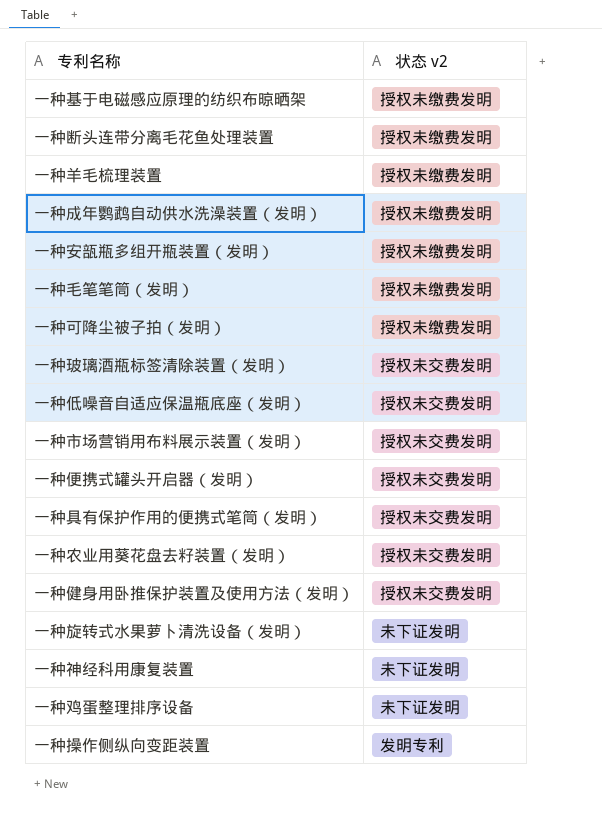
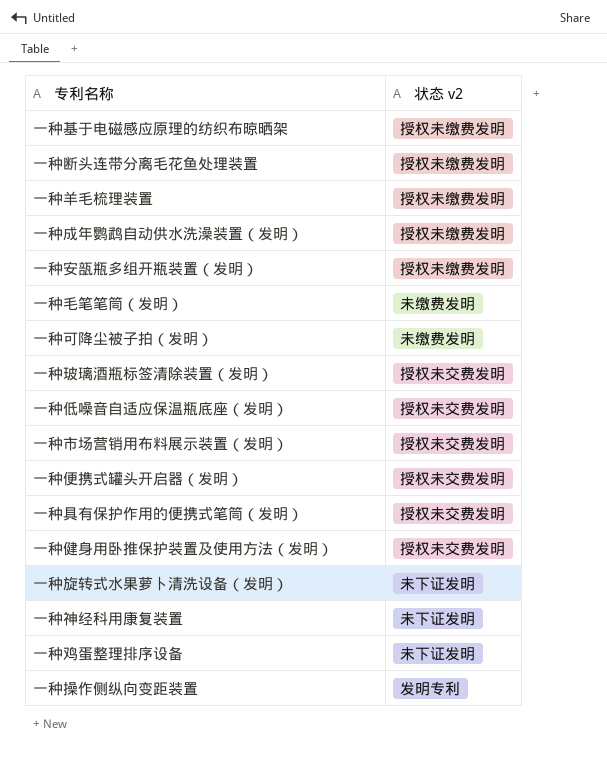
row 一种农业用葵花盘去籽装置（发明）: 授权未交费发明 -> none
一种毛笔笔筒（发明） | 状态 v2: 授权未缴费发明 -> 未缴费发明
一种可降尘被子拍（发明） | 状态 v2: 授权未缴费发明 -> 未缴费发明

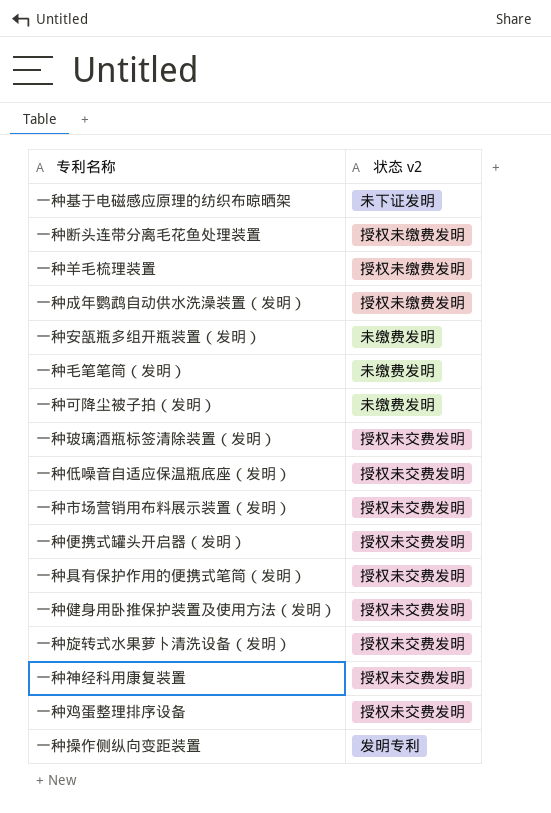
一种基于电磁感应原理的纺织布晾晒架 | 状态 v2: 授权未缴费发明 -> 未下证发明
一种安瓿瓶多组开瓶装置（发明） | 状态 v2: 授权未缴费发明 -> 未缴费发明
一种旋转式水果萝卜清洗设备（发明） | 状态 v2: 未下证发明 -> 授权未交费发明
一种神经科用康复装置 | 状态 v2: 未下证发明 -> 授权未交费发明
一种鸡蛋整理排序设备 | 状态 v2: 未下证发明 -> 授权未交费发明

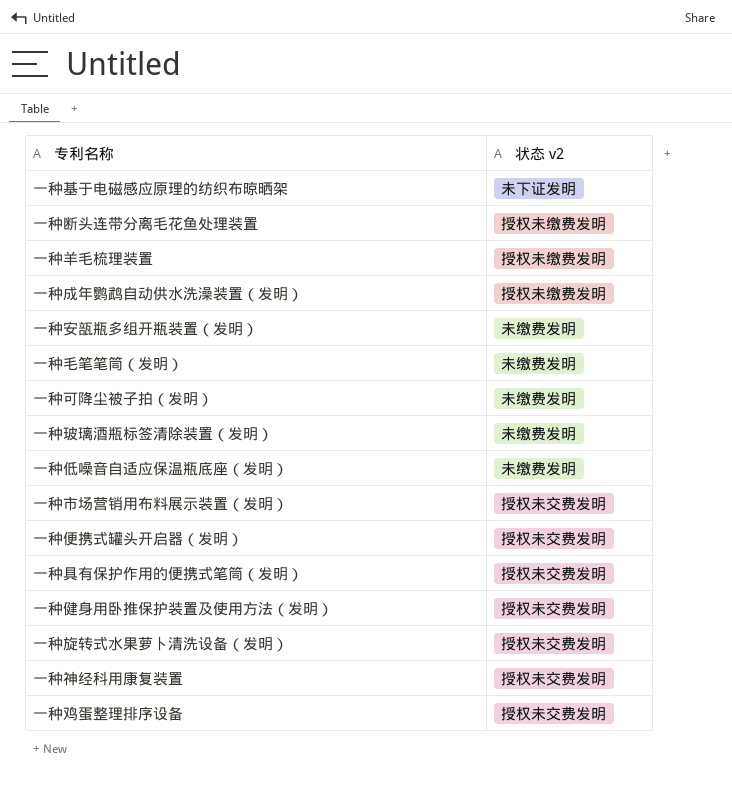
row 一种操作侧纵向变距装置: 发明专利 -> none
一种玻璃酒瓶标签清除装置（发明） | 状态 v2: 授权未交费发明 -> 未缴费发明
一种低噪音自适应保温瓶底座（发明） | 状态 v2: 授权未交费发明 -> 未缴费发明

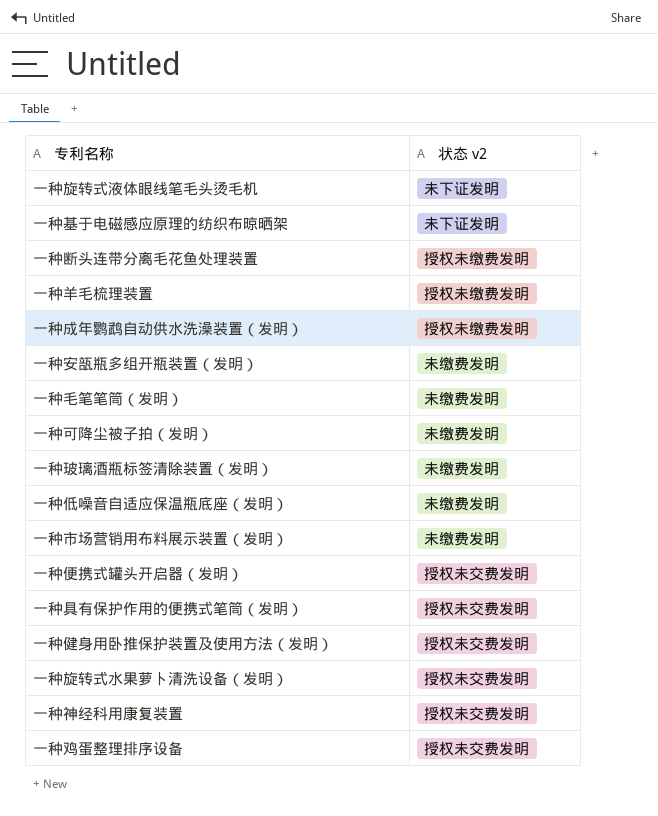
row 一种旋转式液体眼线笔毛头烫毛机: none -> 未下证发明
一种市场营销用布料展示装置（发明） | 状态 v2: 授权未交费发明 -> 未缴费发明

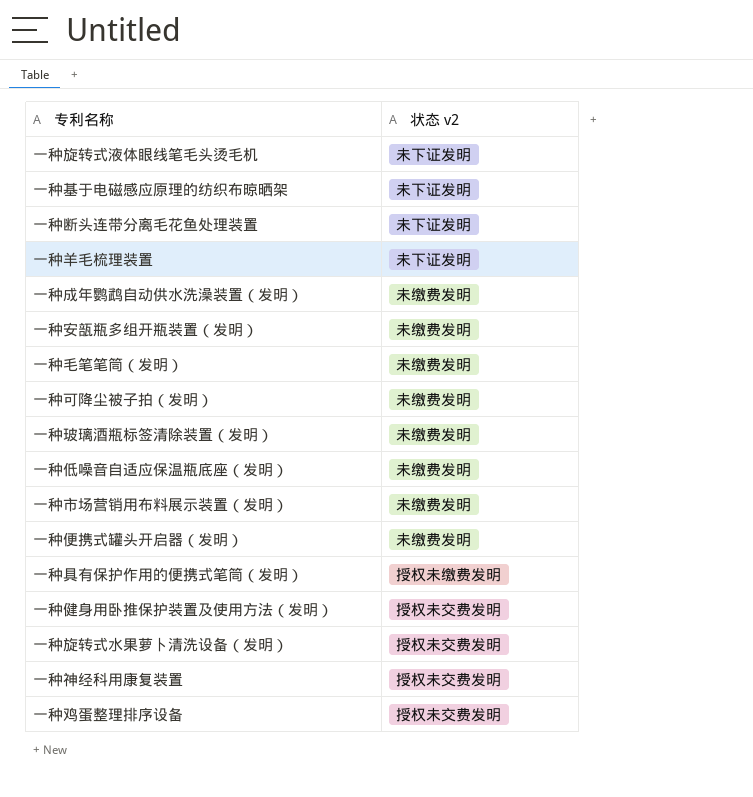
一种断头连带分离毛花鱼处理装置 | 状态 v2: 授权未缴费发明 -> 未下证发明
一种羊毛梳理装置 | 状态 v2: 授权未缴费发明 -> 未下证发明
一种成年鹦鹉自动供水洗澡装置（发明） | 状态 v2: 授权未缴费发明 -> 未缴费发明
一种便携式罐头开启器（发明） | 状态 v2: 授权未交费发明 -> 未缴费发明
一种具有保护作用的便携式笔筒（发明） | 状态 v2: 授权未交费发明 -> 授权未缴费发明

